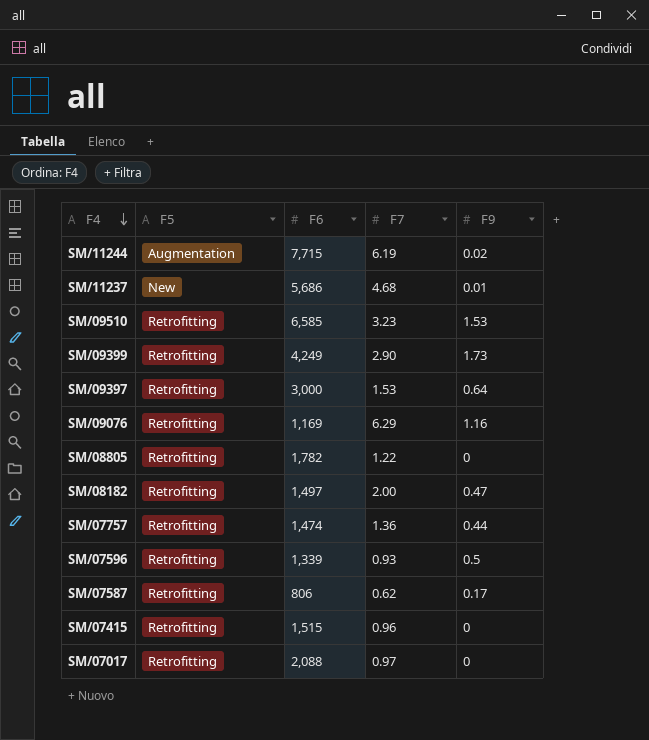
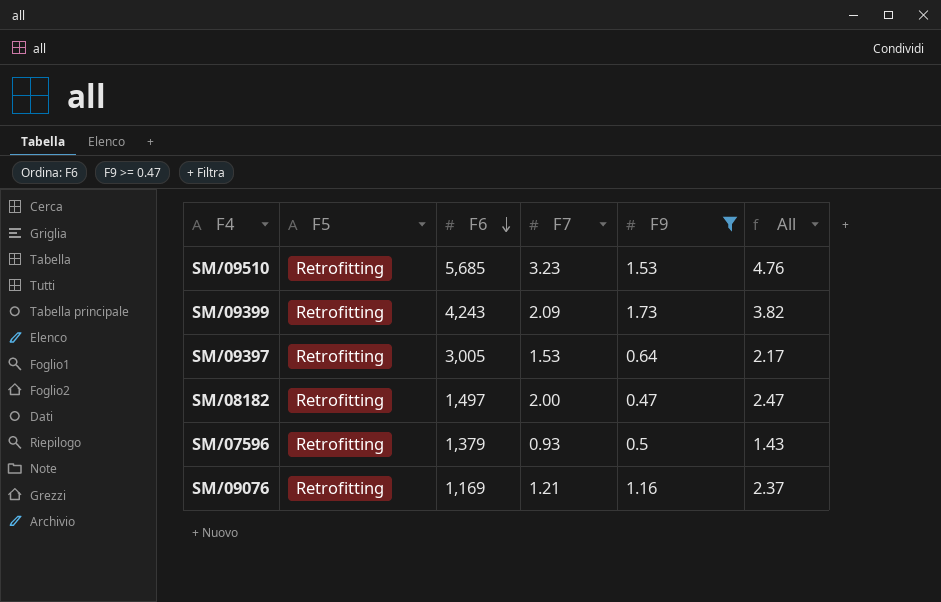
filter: none -> F9 >= 0.47
row order: F4 descending -> F6 descending
column All | formula: none -> [F7] + [F9]
SM/09510 | F6: 6,585 -> 5,685
SM/09399 | F6: 4,249 -> 4,243
SM/09399 | F7: 2.90 -> 2.09
SM/09397 | F6: 3,000 -> 3,005
SM/07596 | F6: 1,339 -> 1,379
SM/09076 | F7: 6.29 -> 1.21

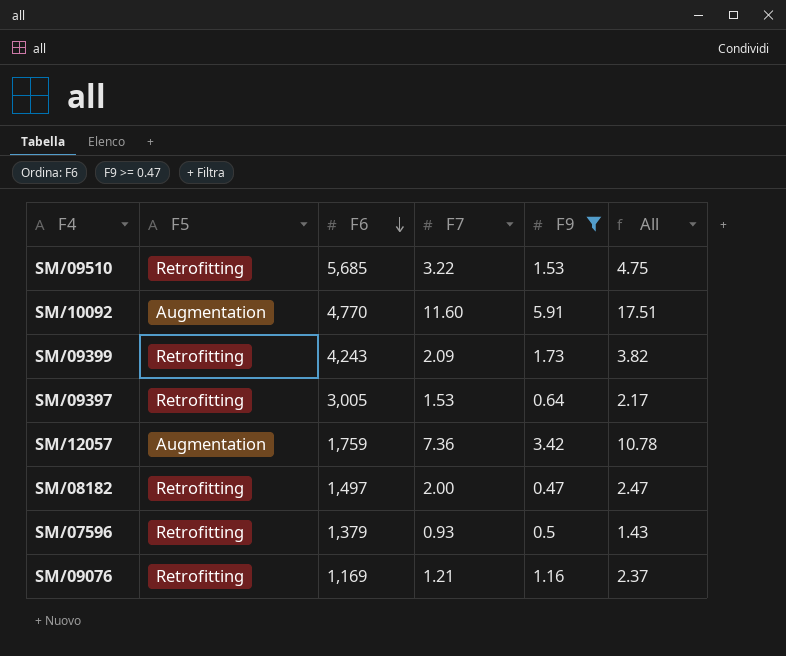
SM/09510 | F7: 3.23 -> 3.22
SM/09510 | All: 4.76 -> 4.75
row SM/10092: none -> Augmentation | 4,770 | 11.60 | 5.91 | 17.51
row SM/12057: none -> Augmentation | 1,759 | 7.36 | 3.42 | 10.78

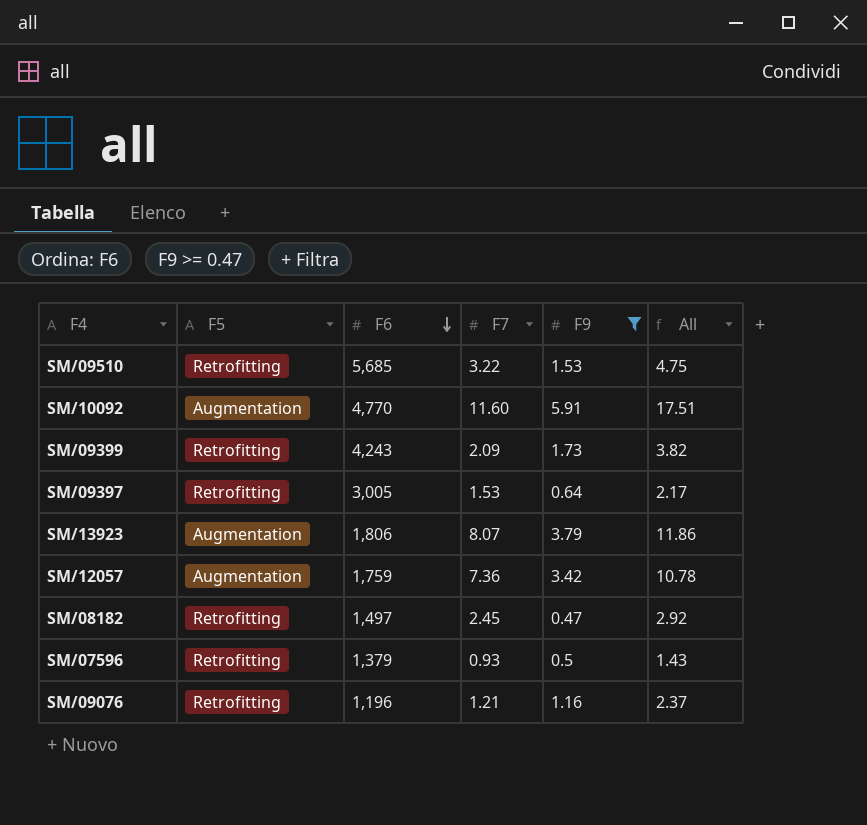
row SM/13923: none -> Augmentation | 1,806 | 8.07 | 3.79 | 11.86
SM/08182 | F7: 2.00 -> 2.45
SM/08182 | All: 2.47 -> 2.92
SM/09076 | F6: 1,169 -> 1,196

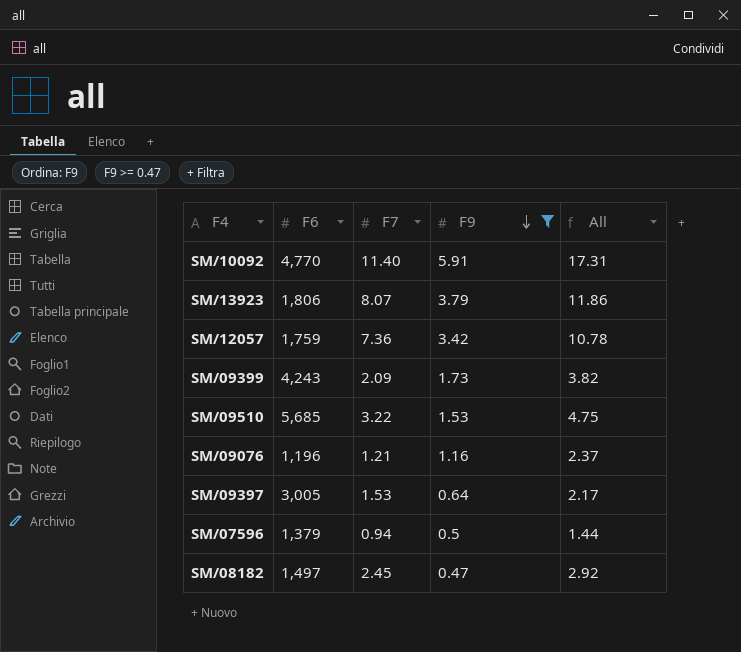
row order: F6 descending -> F9 descending
column F5 | position: 2 -> none
SM/10092 | F7: 11.60 -> 11.40
SM/10092 | All: 17.51 -> 17.31
SM/07596 | F7: 0.93 -> 0.94
SM/07596 | All: 1.43 -> 1.44

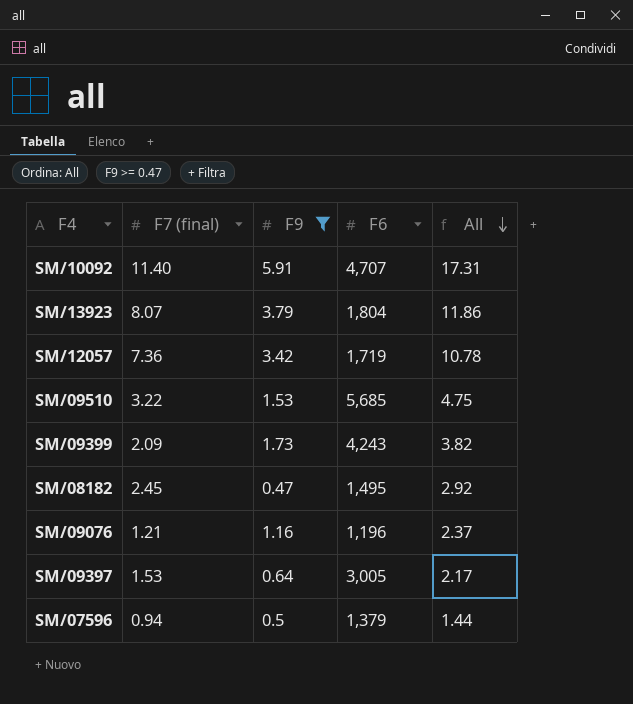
row order: F9 descending -> All descending
column name: F7 -> F7 (final)
column F6 | position: 2 -> 4
SM/10092 | F6: 4,770 -> 4,707
SM/13923 | F6: 1,806 -> 1,804
SM/12057 | F6: 1,759 -> 1,719
SM/08182 | F6: 1,497 -> 1,495

